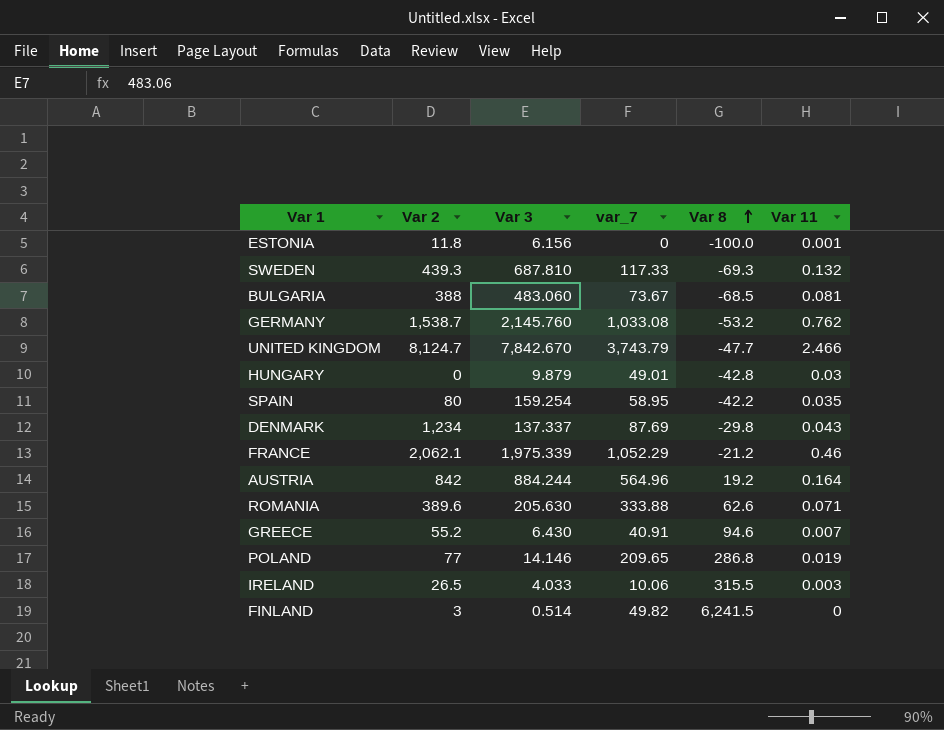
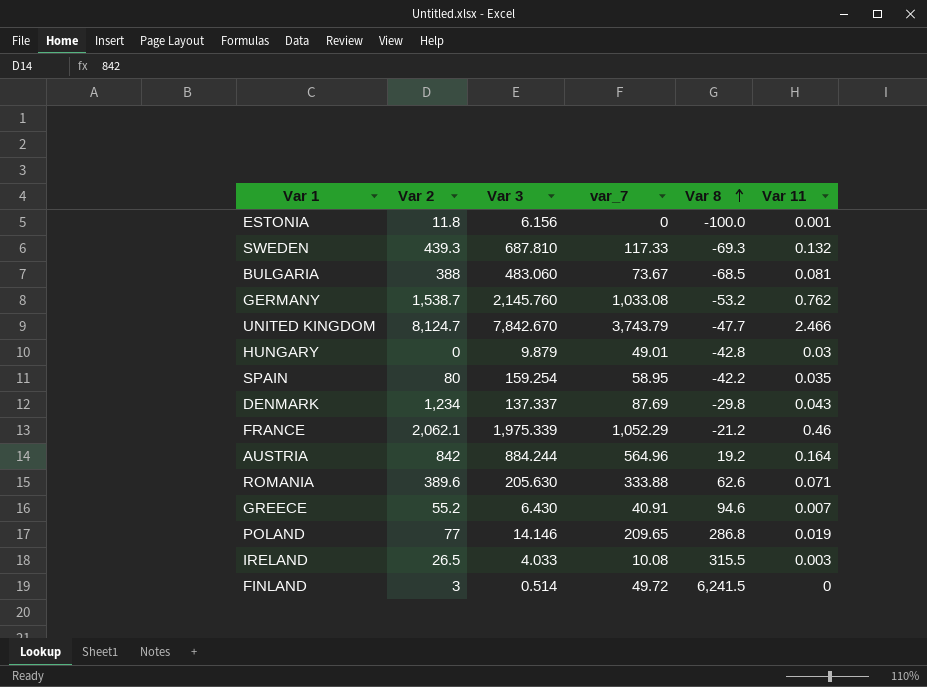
IRELAND | var_7: 10.06 -> 10.08
FINLAND | var_7: 49.82 -> 49.72

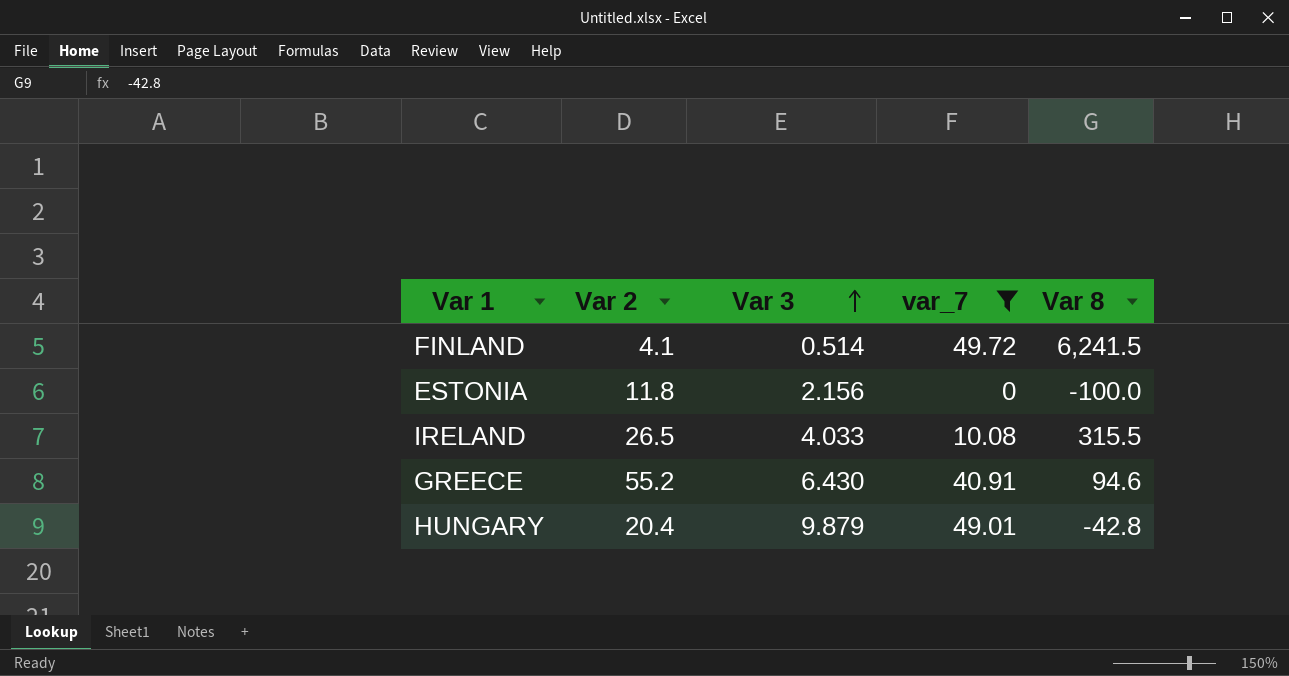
filter: none -> var_7 <= 49.72
row order: Var 8 ascending -> Var 3 ascending
column Var 11 | position: 6 -> none
FINLAND | Var 2: 3 -> 4.1
ESTONIA | Var 3: 6.156 -> 2.156
HUNGARY | Var 2: 0 -> 20.4

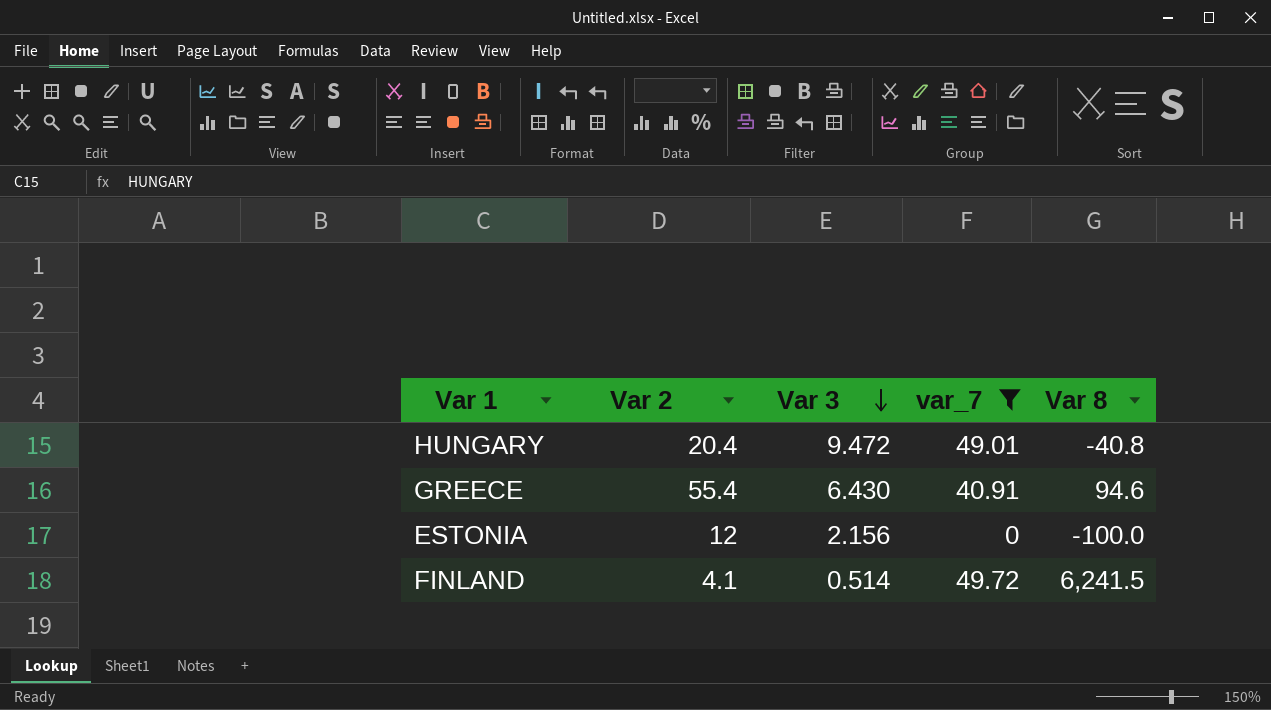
row order: Var 3 ascending -> Var 3 descending
row IRELAND: 26.5 | 4.033 | 10.08 | 315.5 -> none
HUNGARY | Var 3: 9.879 -> 9.472
HUNGARY | Var 8: -42.8 -> -40.8
GREECE | Var 2: 55.2 -> 55.4
ESTONIA | Var 2: 11.8 -> 12

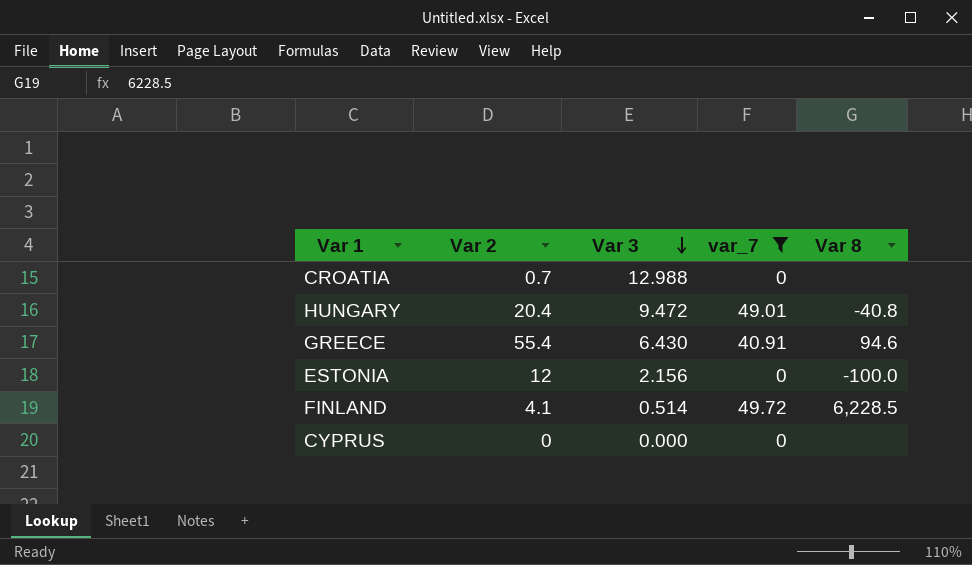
row CROATIA: none -> 0.7 | 12.988 | 0 | none
FINLAND | Var 8: 6,241.5 -> 6,228.5
row CYPRUS: none -> 0 | 0.000 | 0 | none

